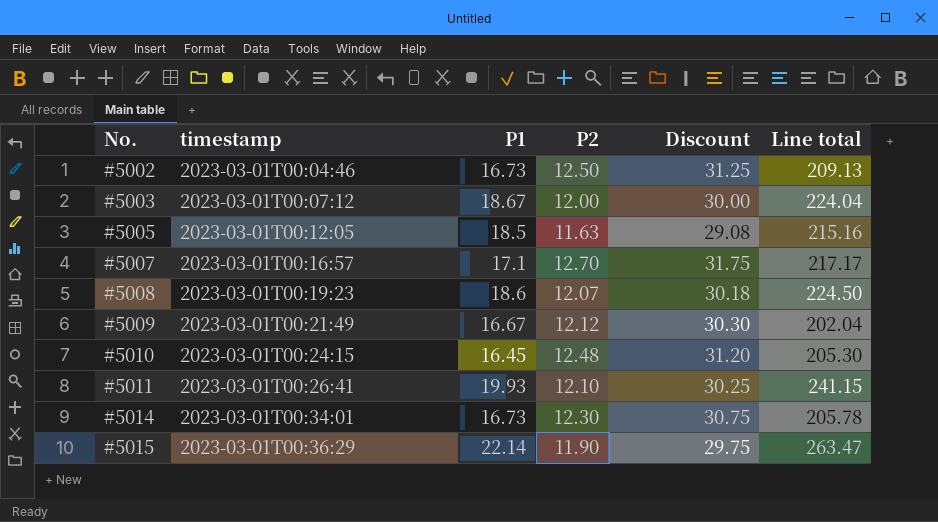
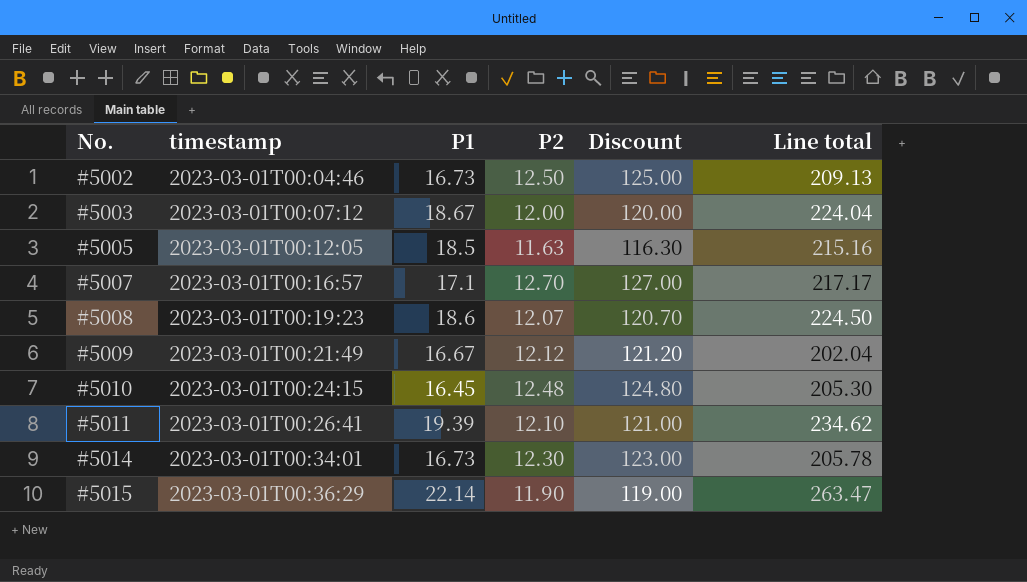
column Discount | formula: [P2] * 2.5 -> [P2] * 10
#5011 | P1: 19.93 -> 19.39
#5011 | Line total: 241.15 -> 234.62

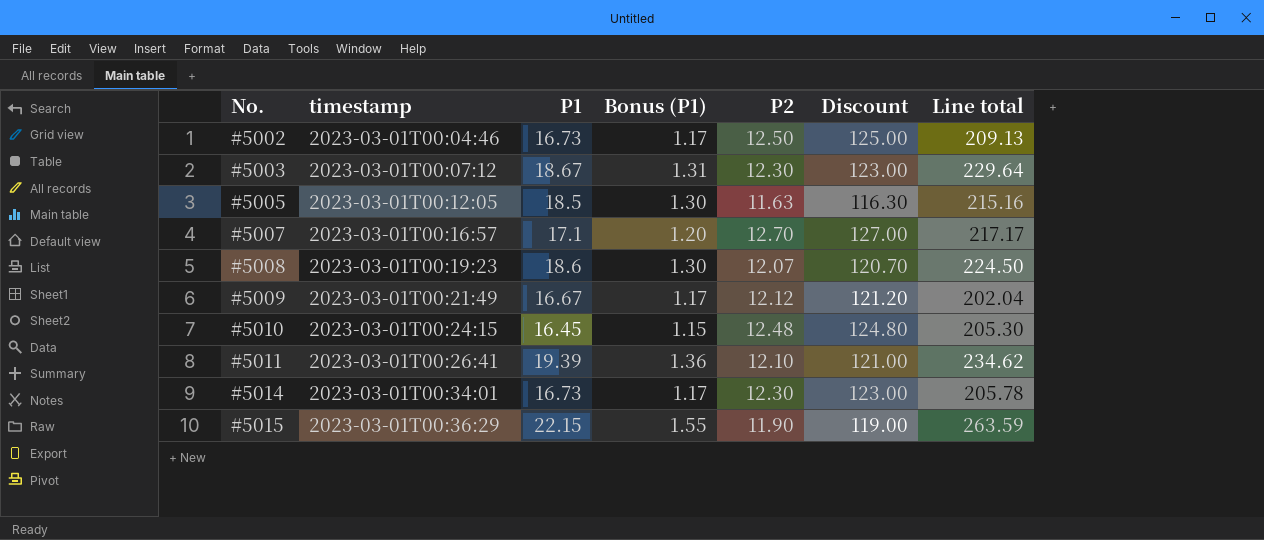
column Bonus (P1) | formula: none -> [P1] * 0.07
#5003 | P2: 12.00 -> 12.30
#5003 | Discount: 120.00 -> 123.00
#5003 | Line total: 224.04 -> 229.64
#5015 | P1: 22.14 -> 22.15
#5015 | Line total: 263.47 -> 263.59

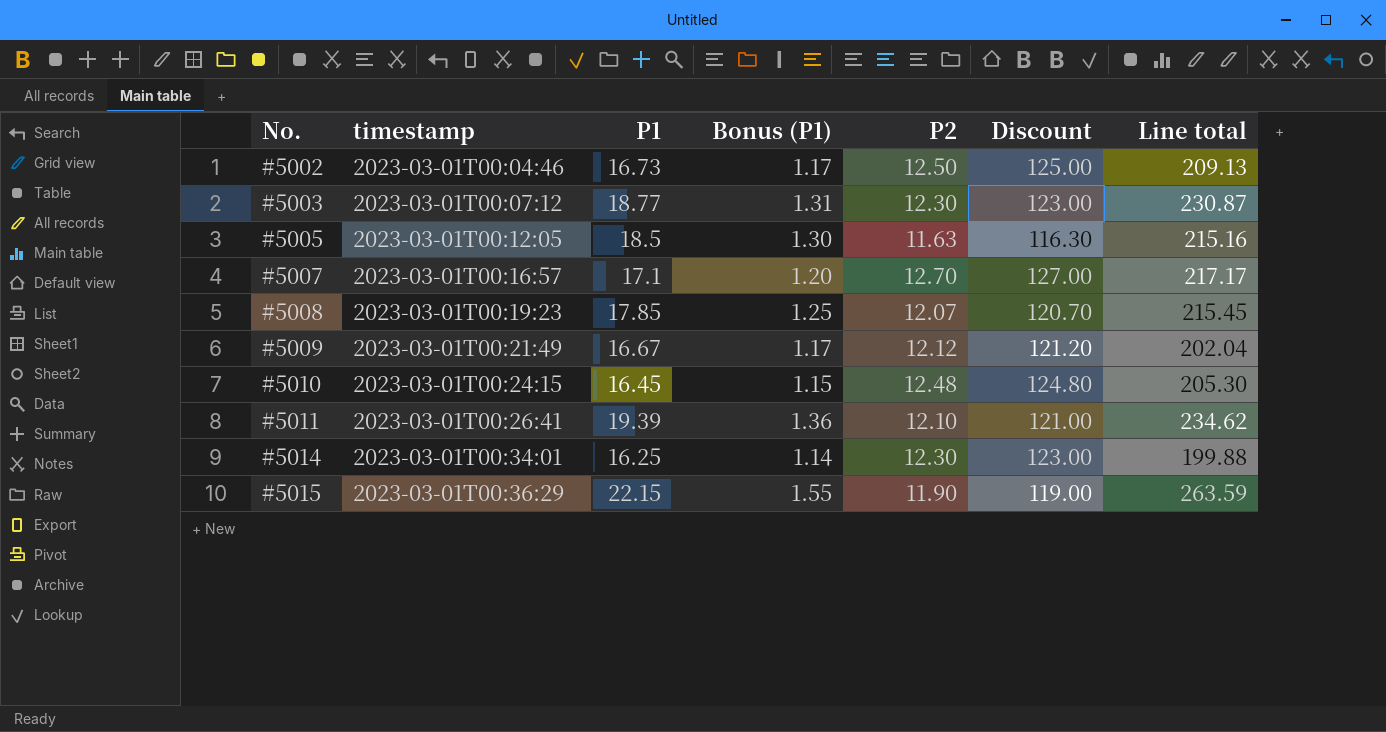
#5003 | P1: 18.67 -> 18.77
#5003 | Line total: 229.64 -> 230.87
#5008 | P1: 18.6 -> 17.85
#5008 | Bonus (P1): 1.30 -> 1.25
#5008 | Line total: 224.50 -> 215.45
#5014 | P1: 16.73 -> 16.25
#5014 | Bonus (P1): 1.17 -> 1.14
#5014 | Line total: 205.78 -> 199.88

